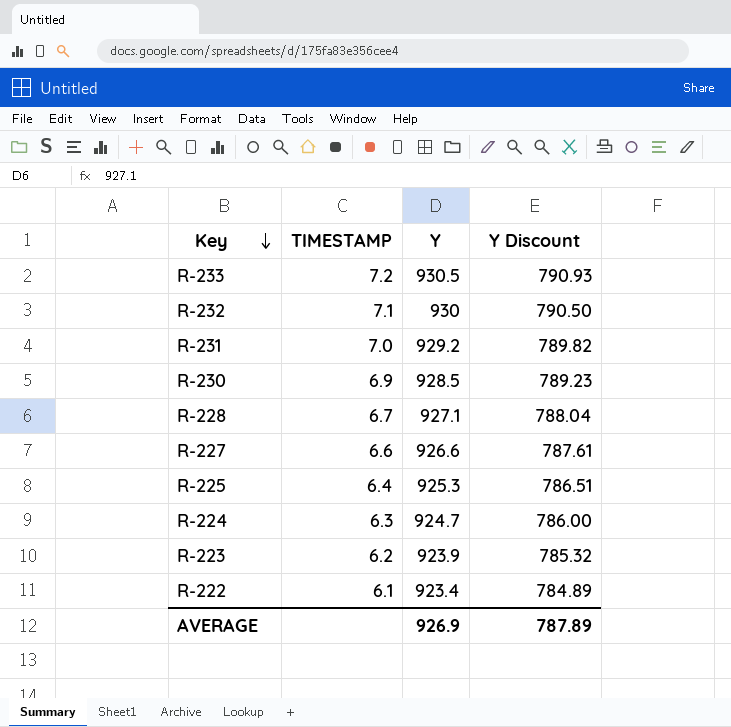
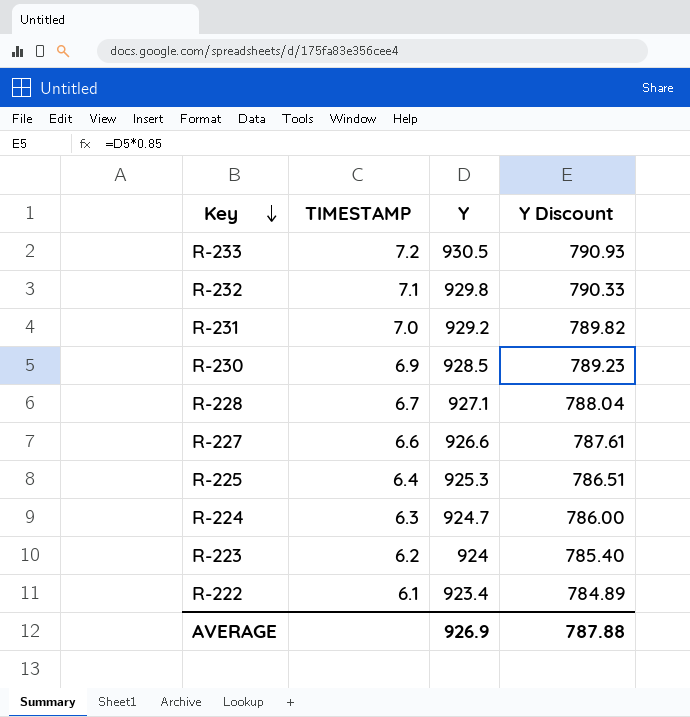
R-232 | Y: 930 -> 929.8
R-232 | Y Discount: 790.50 -> 790.33
R-223 | Y: 923.9 -> 924
R-223 | Y Discount: 785.32 -> 785.40
AVERAGE | Y Discount: 787.89 -> 787.88

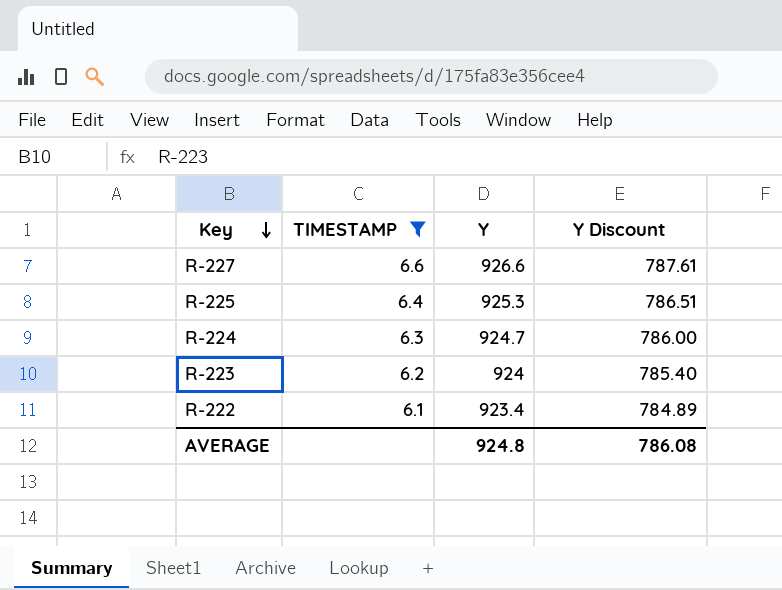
filter: none -> TIMESTAMP <= 6.6
AVERAGE | Y: 926.9 -> 924.8
AVERAGE | Y Discount: 787.88 -> 786.08

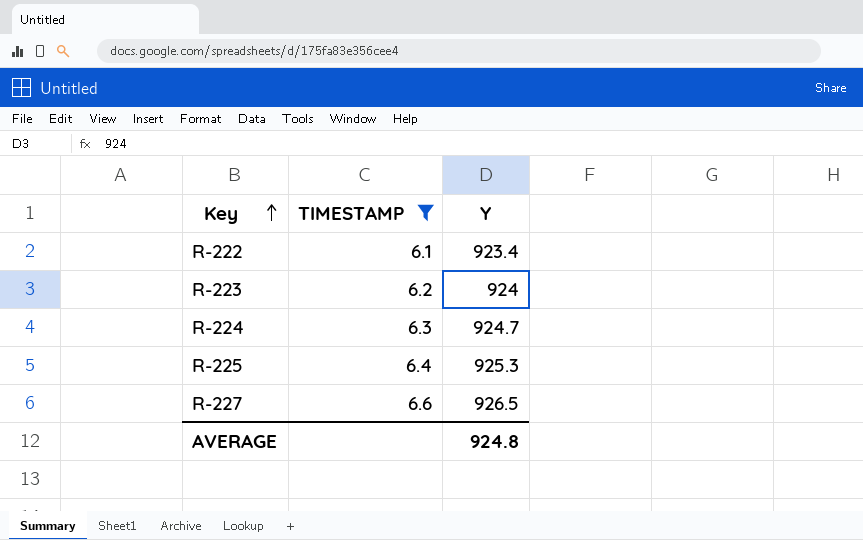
row order: Key descending -> Key ascending
column Y Discount | formula: [Y] * 0.85 -> none
R-227 | Y: 926.6 -> 926.5

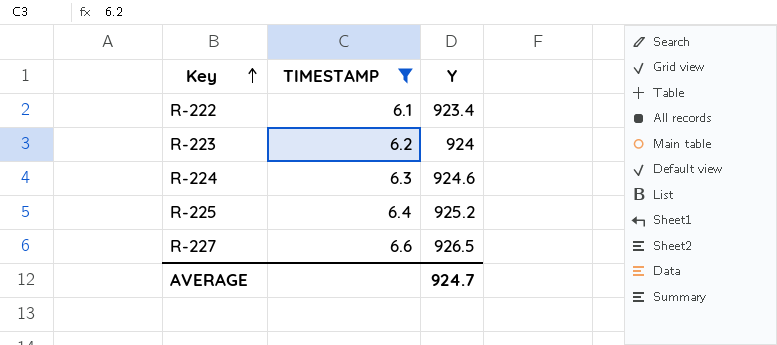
R-224 | Y: 924.7 -> 924.6
R-225 | Y: 925.3 -> 925.2
AVERAGE | Y: 924.8 -> 924.7

